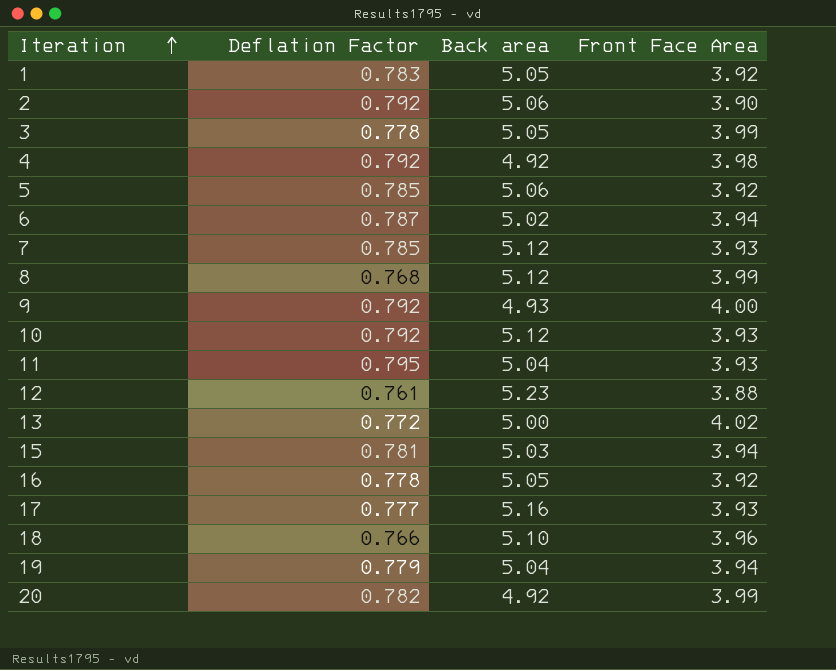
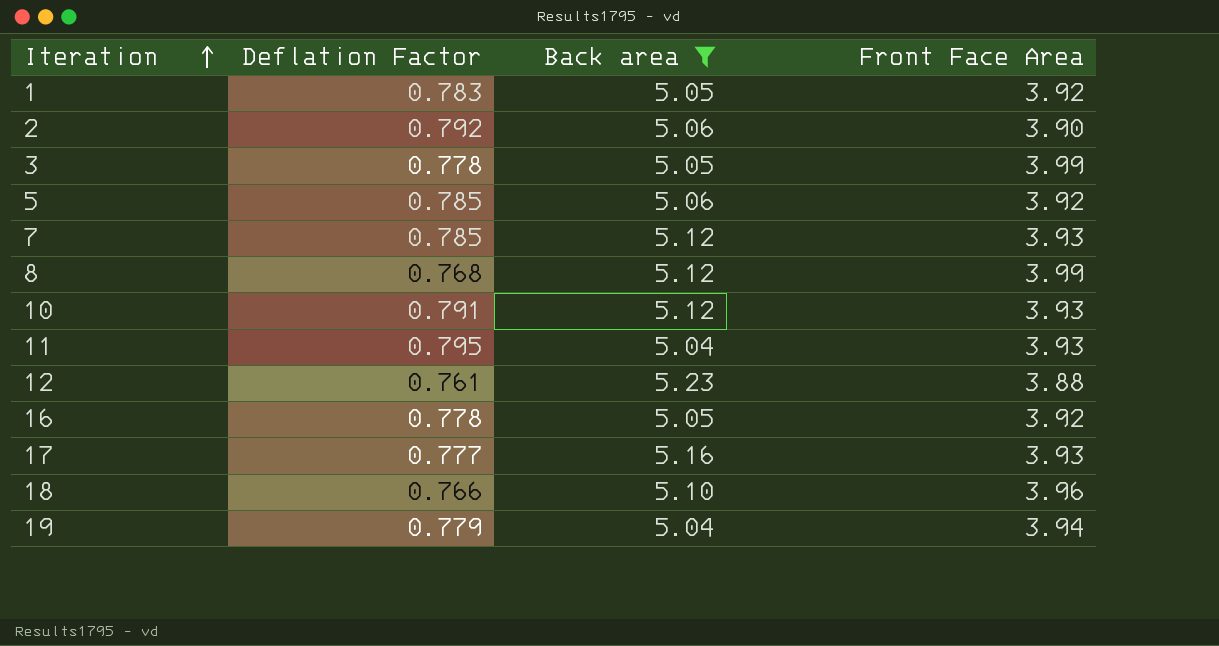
filter: none -> Back area >= 5.04
10 | Deflation Factor: 0.792 -> 0.791

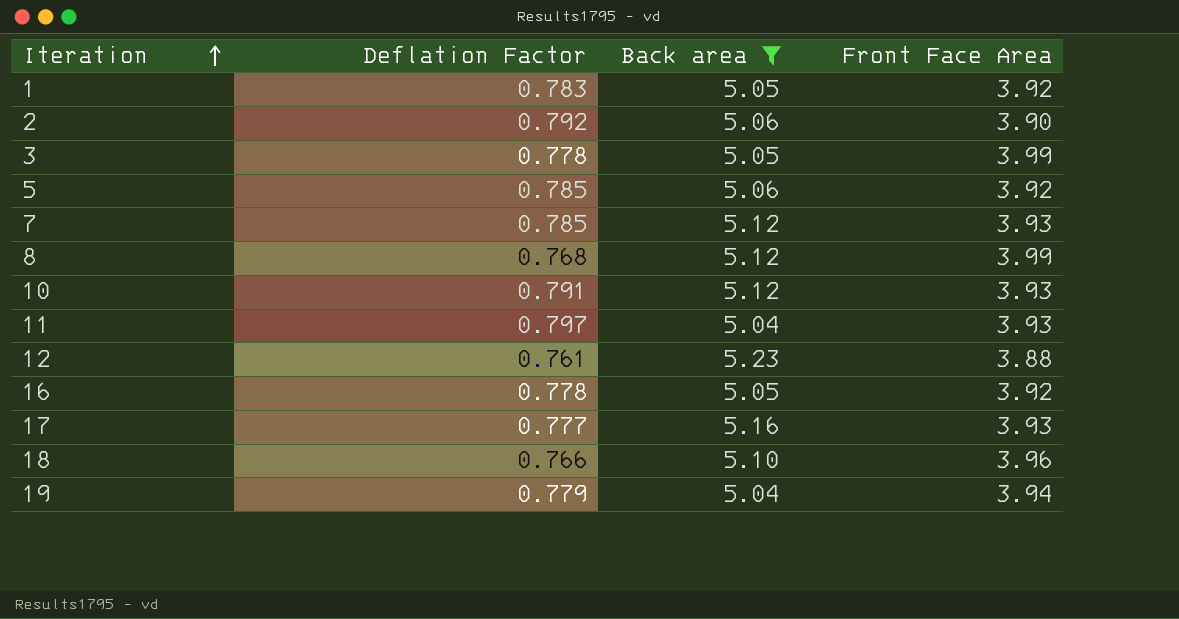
11 | Deflation Factor: 0.795 -> 0.797

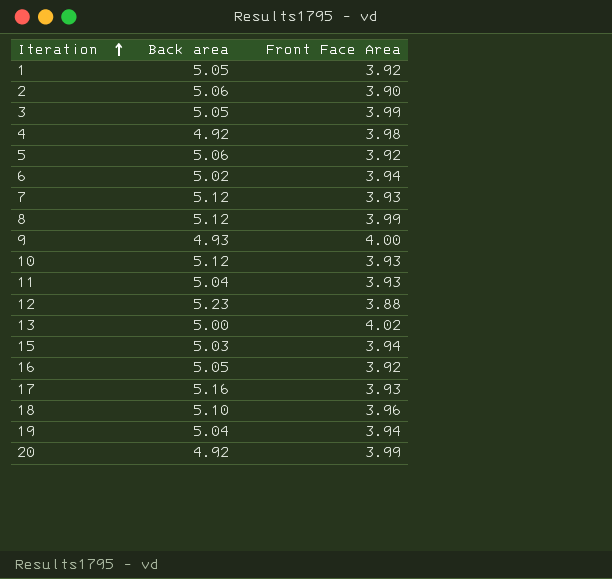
filter: Back area >= 5.04 -> none
column Deflation Factor | position: 2 -> none

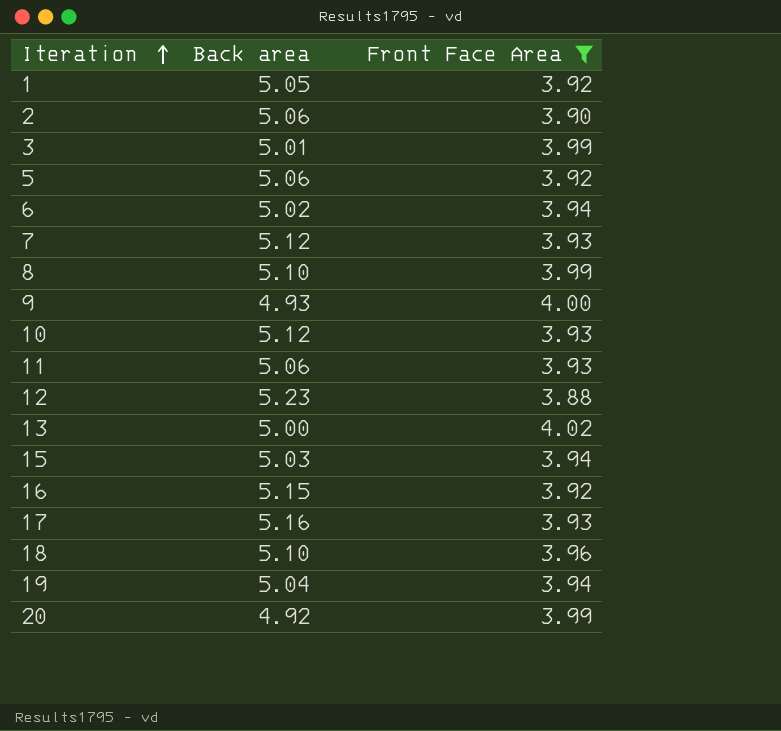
filter: none -> Front Face Area != 3.98
3 | Back area: 5.05 -> 5.01
8 | Back area: 5.12 -> 5.10
11 | Back area: 5.04 -> 5.06
16 | Back area: 5.05 -> 5.15

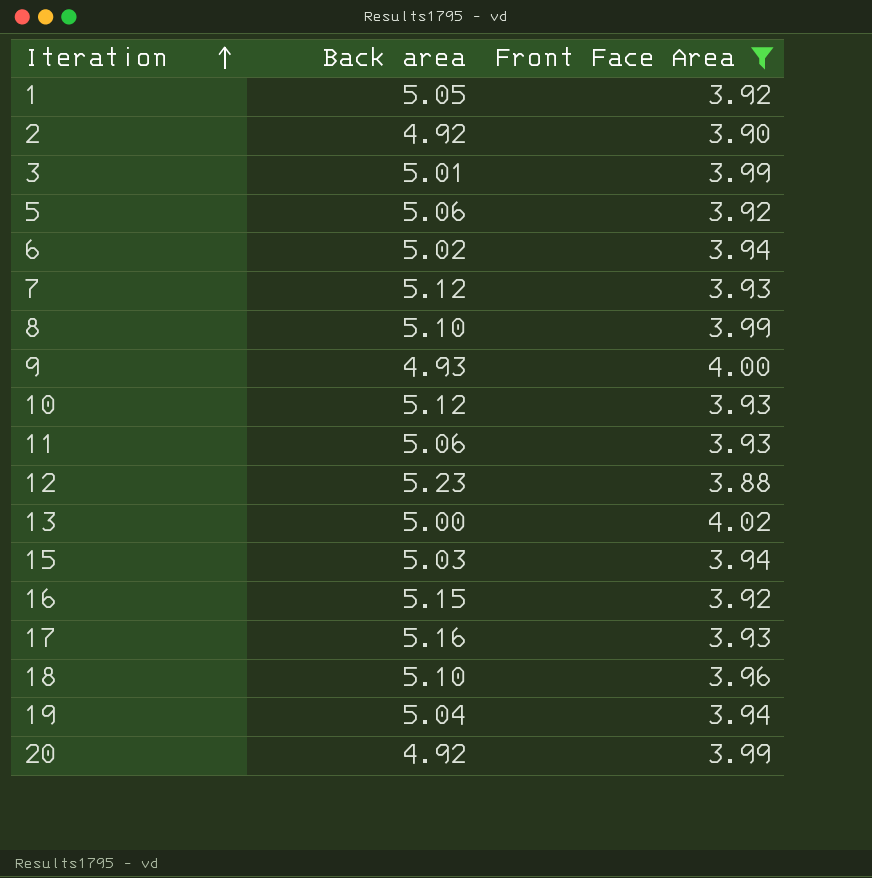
2 | Back area: 5.06 -> 4.92

